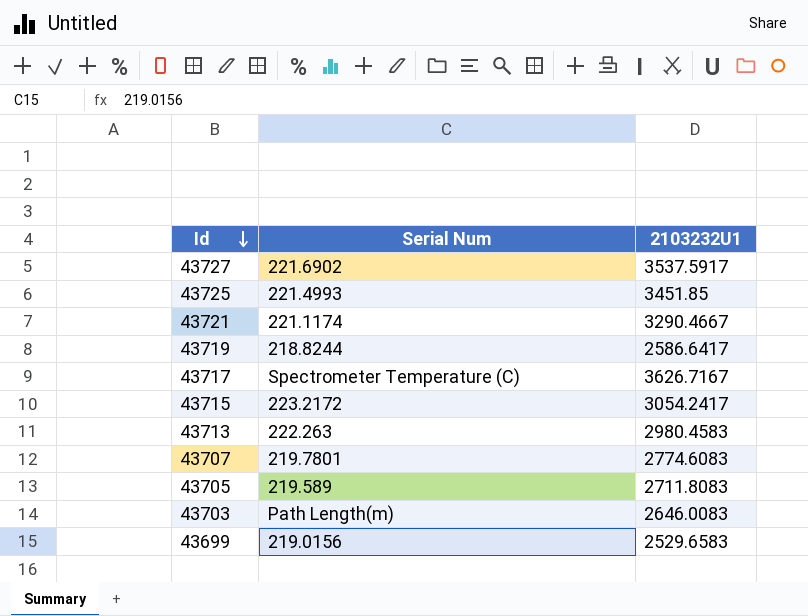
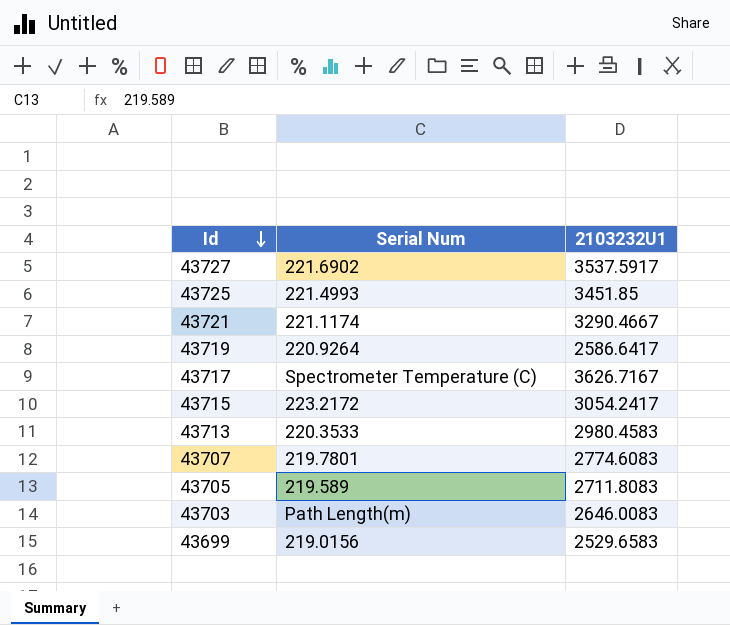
43719 | Serial Num: 218.8244 -> 220.9264
43713 | Serial Num: 222.263 -> 220.3533

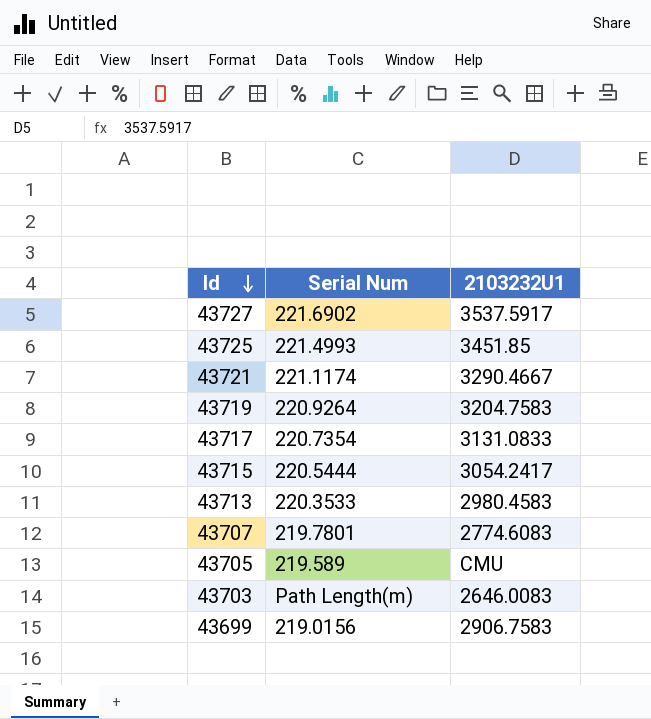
43719 | 2103232U1: 2586.6417 -> 3204.7583
43717 | Serial Num: Spectrometer Temperature (C) -> 220.7354
43717 | 2103232U1: 3626.7167 -> 3131.0833
43715 | Serial Num: 223.2172 -> 220.5444
43705 | 2103232U1: 2711.8083 -> CMU
43699 | 2103232U1: 2529.6583 -> 2906.7583

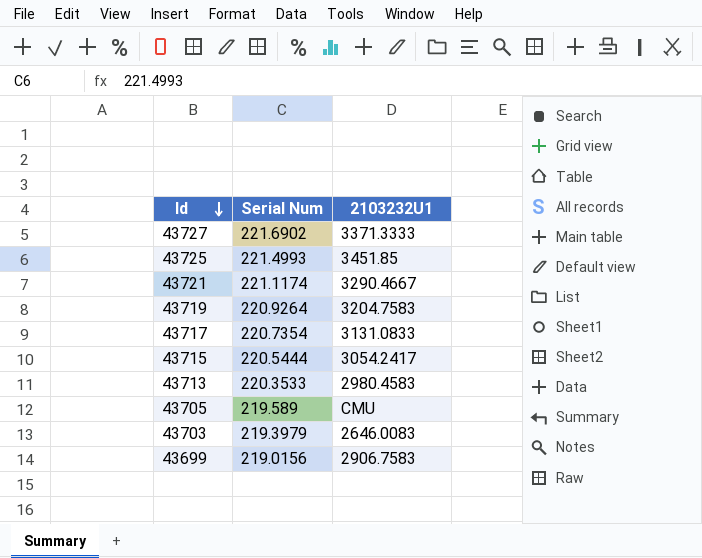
row 43707: 219.7801 | 2774.6083 -> none
43727 | 2103232U1: 3537.5917 -> 3371.3333
43703 | Serial Num: Path Length(m) -> 219.3979

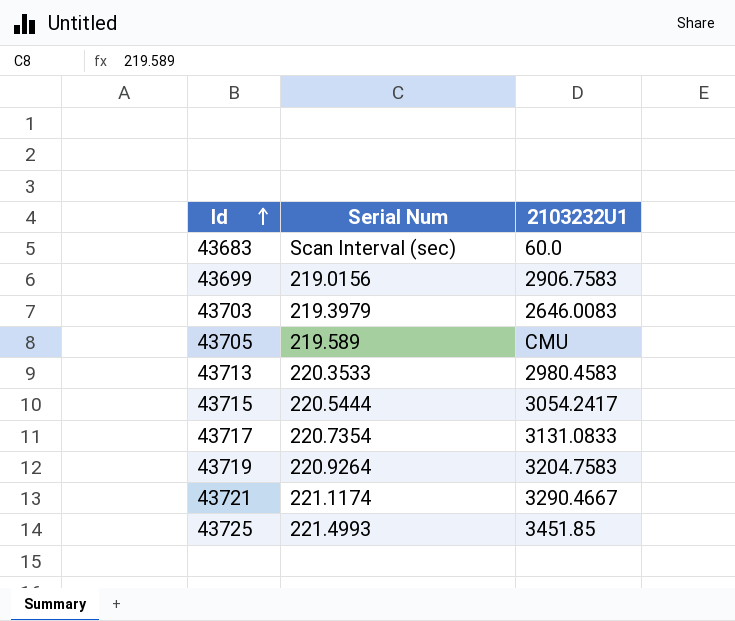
row order: Id descending -> Id ascending
row 43727: 221.6902 | 3371.3333 -> none
row 43683: none -> Scan Interval (sec) | 60.0

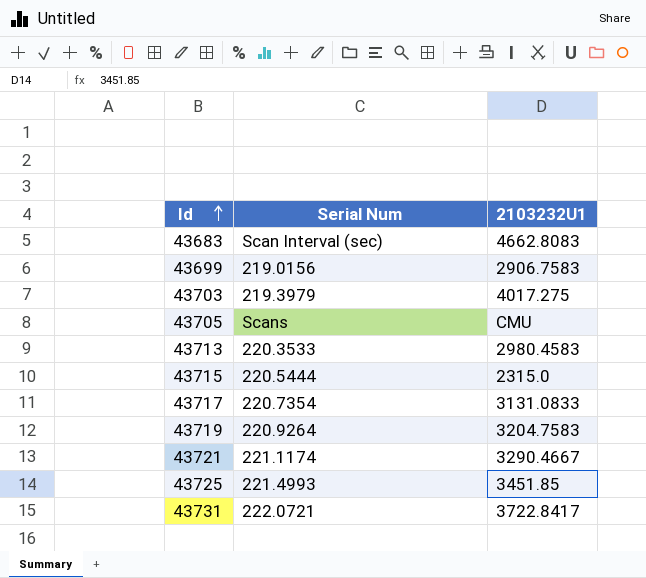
43683 | 2103232U1: 60.0 -> 4662.8083
43703 | 2103232U1: 2646.0083 -> 4017.275
43705 | Serial Num: 219.589 -> Scans
43715 | 2103232U1: 3054.2417 -> 2315.0
row 43731: none -> 222.0721 | 3722.8417

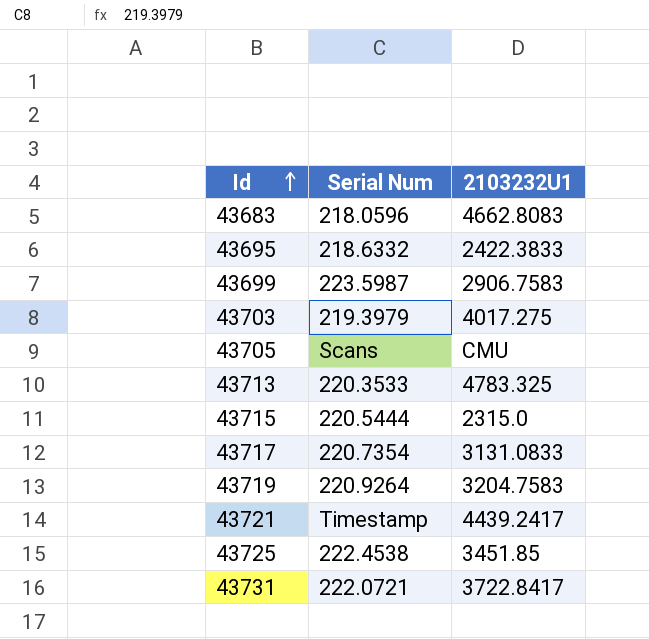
43683 | Serial Num: Scan Interval (sec) -> 218.0596
row 43695: none -> 218.6332 | 2422.3833
43699 | Serial Num: 219.0156 -> 223.5987
43713 | 2103232U1: 2980.4583 -> 4783.325
43721 | Serial Num: 221.1174 -> Timestamp
43721 | 2103232U1: 3290.4667 -> 4439.2417
43725 | Serial Num: 221.4993 -> 222.4538

